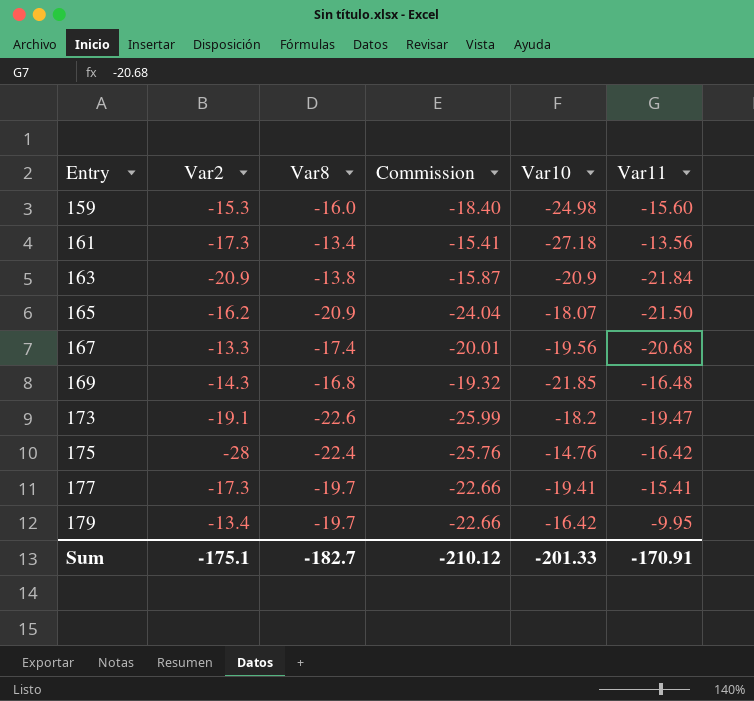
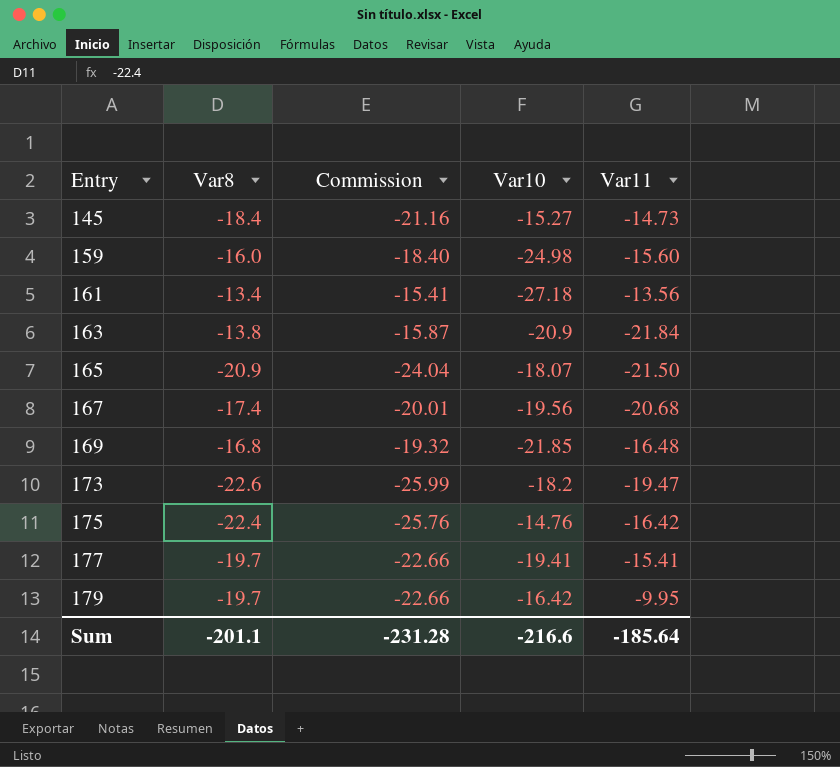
column Var2 | position: 2 -> none
row 145: none -> -18.4 | -21.16 | -15.27 | -14.73
Sum | Var8: -182.7 -> -201.1
Sum | Commission: -210.12 -> -231.28
Sum | Var10: -201.33 -> -216.6
Sum | Var11: -170.91 -> -185.64

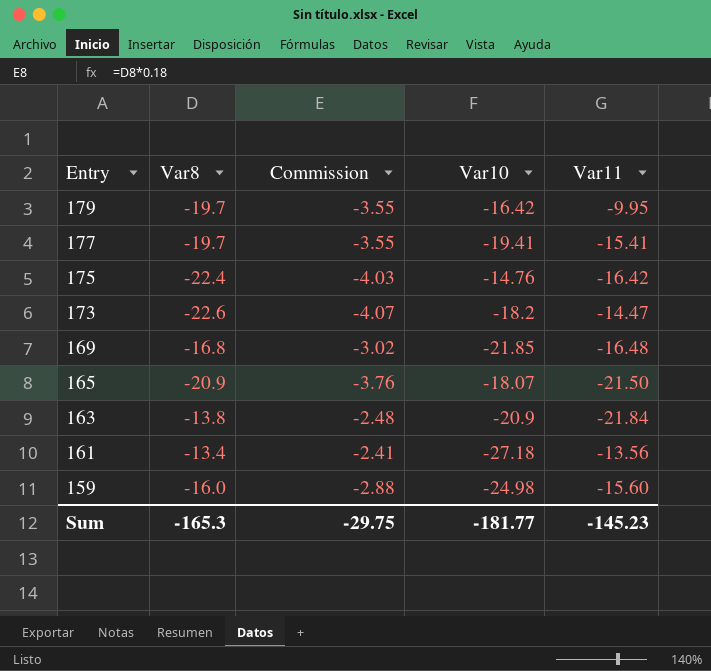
row order: Entry ascending -> Entry descending
column Commission | formula: [Var8] * 1.15 -> [Var8] * 0.18
row 145: -18.4 | -21.16 | -15.27 | -14.73 -> none
row 167: -17.4 | -20.01 | -19.56 | -20.68 -> none
173 | Var11: -19.47 -> -14.47
Sum | Var8: -201.1 -> -165.3
Sum | Commission: -231.28 -> -29.75
Sum | Var10: -216.6 -> -181.77
Sum | Var11: -185.64 -> -145.23

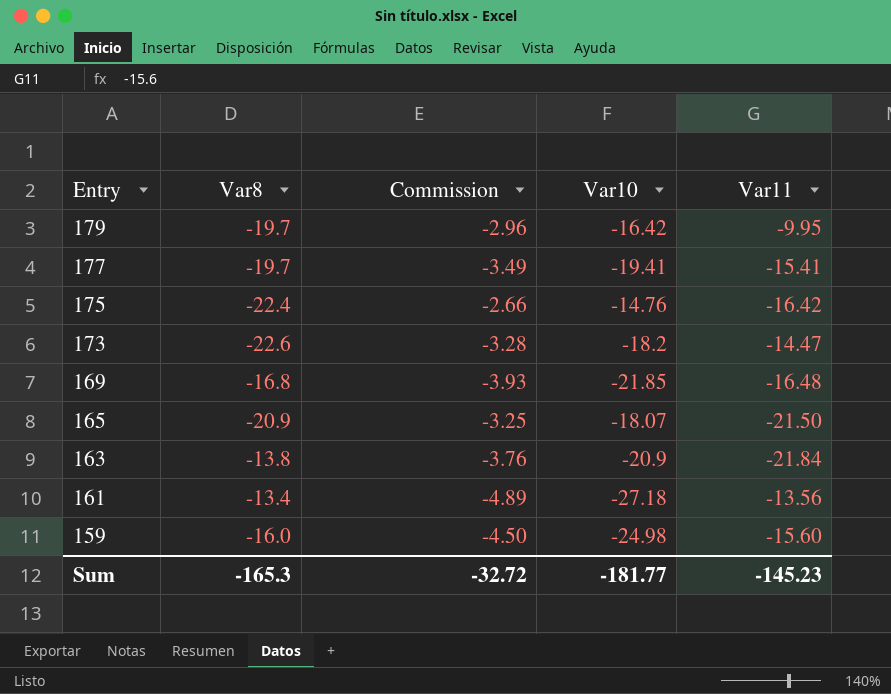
column Commission | formula: [Var8] * 0.18 -> [Var10] * 0.18
Sum | Commission: -29.75 -> -32.72

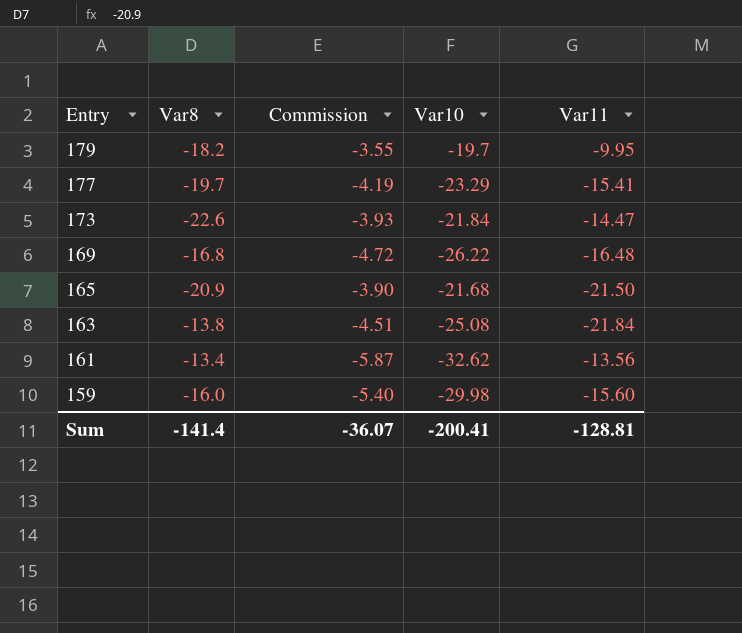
row 175: -22.4 | -2.66 | -14.76 | -16.42 -> none
179 | Var8: -19.7 -> -18.2
179 | Commission: -2.96 -> -3.55
179 | Var10: -16.42 -> -19.7
177 | Commission: -3.49 -> -4.19
177 | Var10: -19.41 -> -23.29
173 | Commission: -3.28 -> -3.93
173 | Var10: -18.2 -> -21.84
169 | Commission: -3.93 -> -4.72
169 | Var10: -21.85 -> -26.22
165 | Commission: -3.25 -> -3.90
165 | Var10: -18.07 -> -21.68
163 | Commission: -3.76 -> -4.51
163 | Var10: -20.9 -> -25.08
161 | Commission: -4.89 -> -5.87
161 | Var10: -27.18 -> -32.62
159 | Commission: -4.50 -> -5.40
159 | Var10: -24.98 -> -29.98
Sum | Var8: -165.3 -> -141.4
Sum | Commission: -32.72 -> -36.07
Sum | Var10: -181.77 -> -200.41
Sum | Var11: -145.23 -> -128.81

